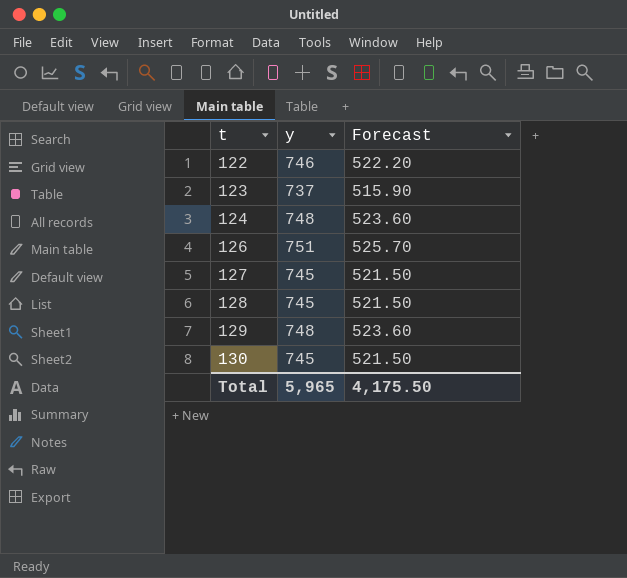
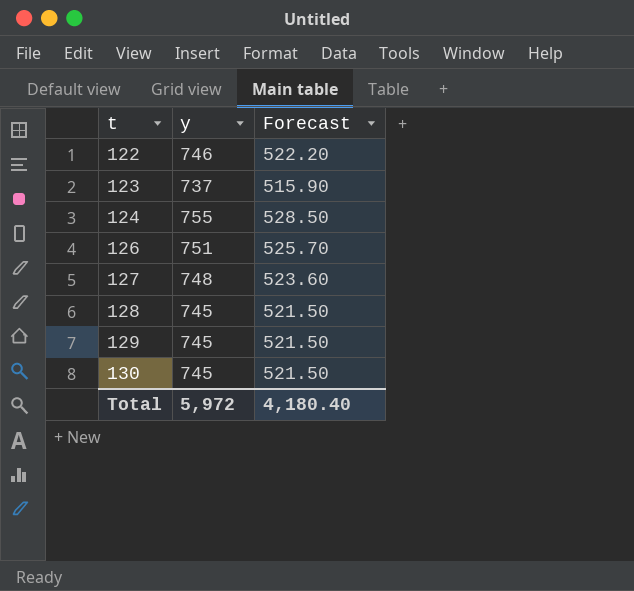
124 | y: 748 -> 755
124 | Forecast: 523.60 -> 528.50
127 | y: 745 -> 748
127 | Forecast: 521.50 -> 523.60
129 | y: 748 -> 745
129 | Forecast: 523.60 -> 521.50
Total | y: 5,965 -> 5,972
Total | Forecast: 4,175.50 -> 4,180.40

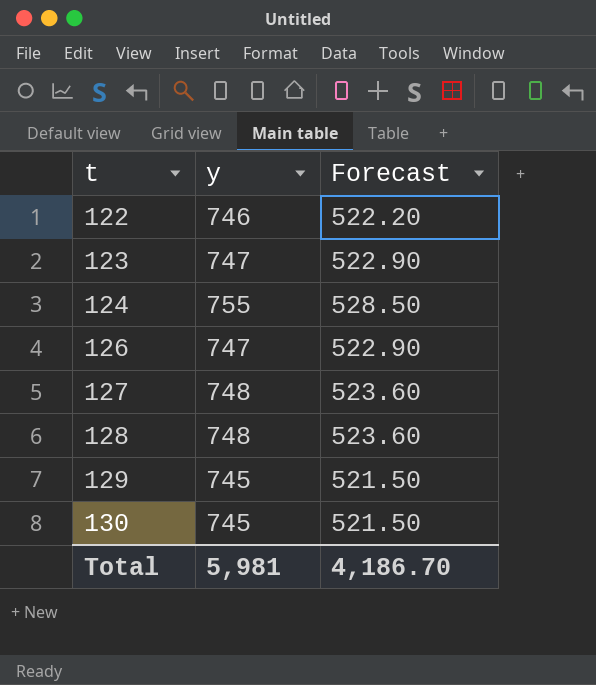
123 | y: 737 -> 747
123 | Forecast: 515.90 -> 522.90
126 | y: 751 -> 747
126 | Forecast: 525.70 -> 522.90
128 | y: 745 -> 748
128 | Forecast: 521.50 -> 523.60
Total | y: 5,972 -> 5,981
Total | Forecast: 4,180.40 -> 4,186.70

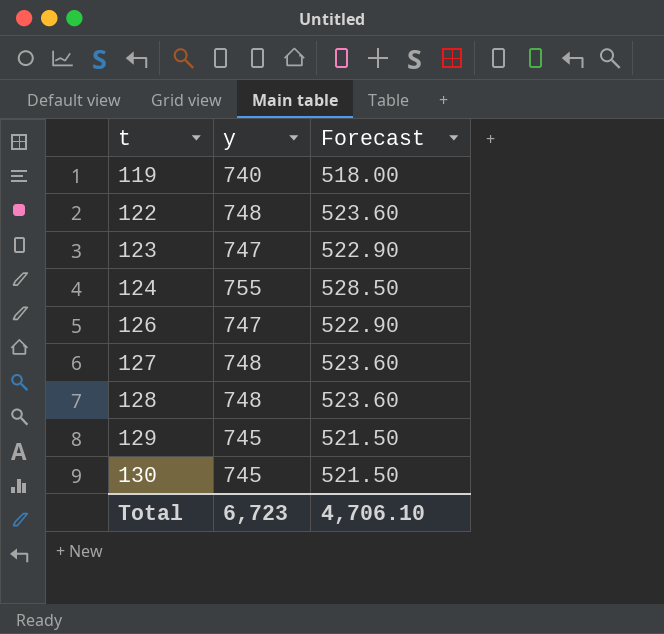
row 119: none -> 740 | 518.00
122 | y: 746 -> 748
122 | Forecast: 522.20 -> 523.60
Total | y: 5,981 -> 6,723
Total | Forecast: 4,186.70 -> 4,706.10

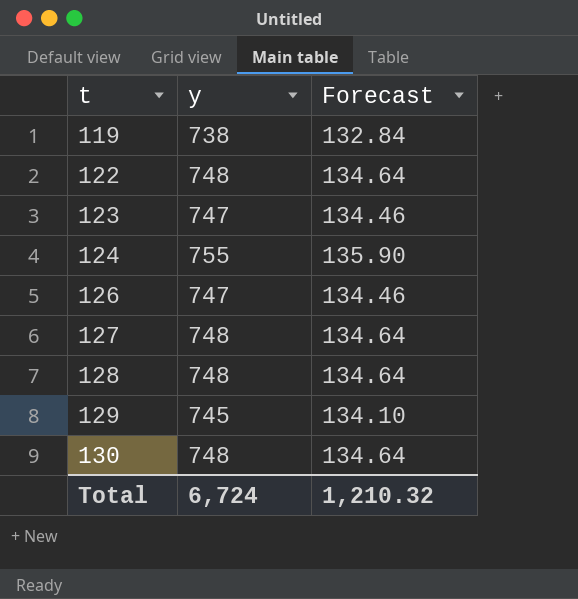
column Forecast | formula: [y] * 0.7 -> [y] * 0.18
119 | y: 740 -> 738
130 | y: 745 -> 748
Total | y: 6,723 -> 6,724
Total | Forecast: 4,706.10 -> 1,210.32

